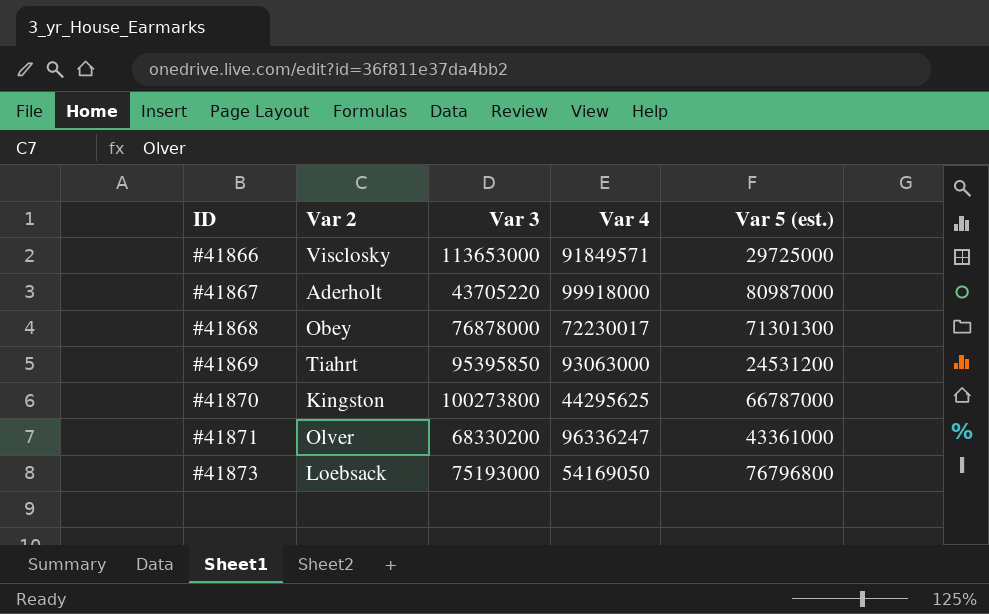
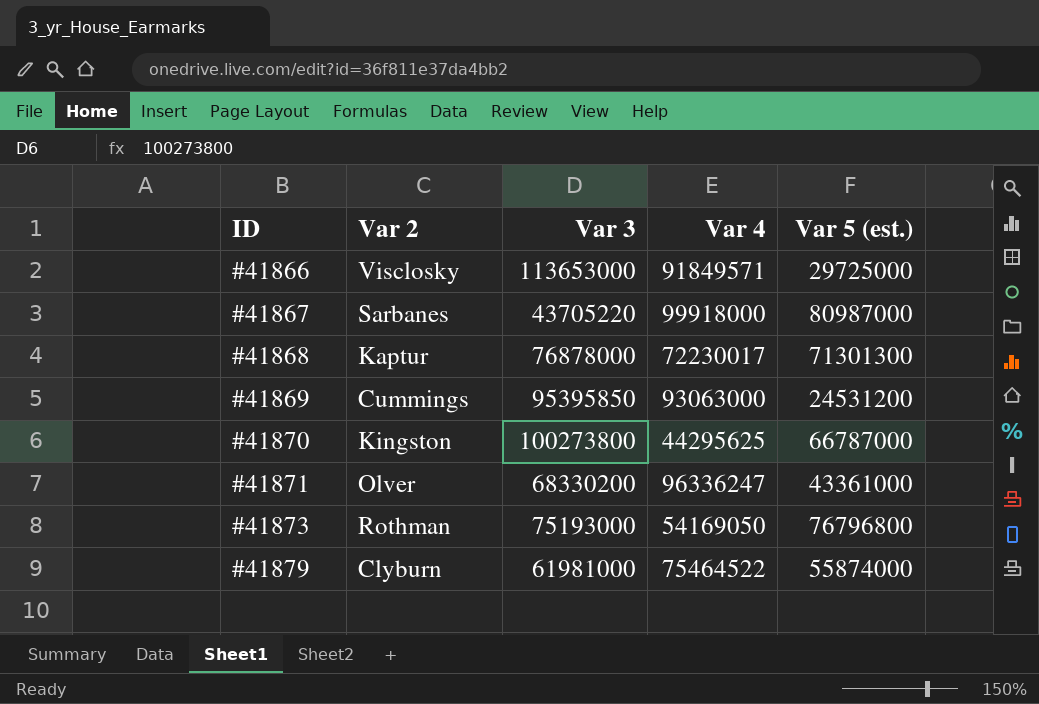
#41867 | Var 2: Aderholt -> Sarbanes
#41868 | Var 2: Obey -> Kaptur
#41869 | Var 2: Tiahrt -> Cummings
#41873 | Var 2: Loebsack -> Rothman
row #41879: none -> Clyburn | 61981000 | 75464522 | 55874000

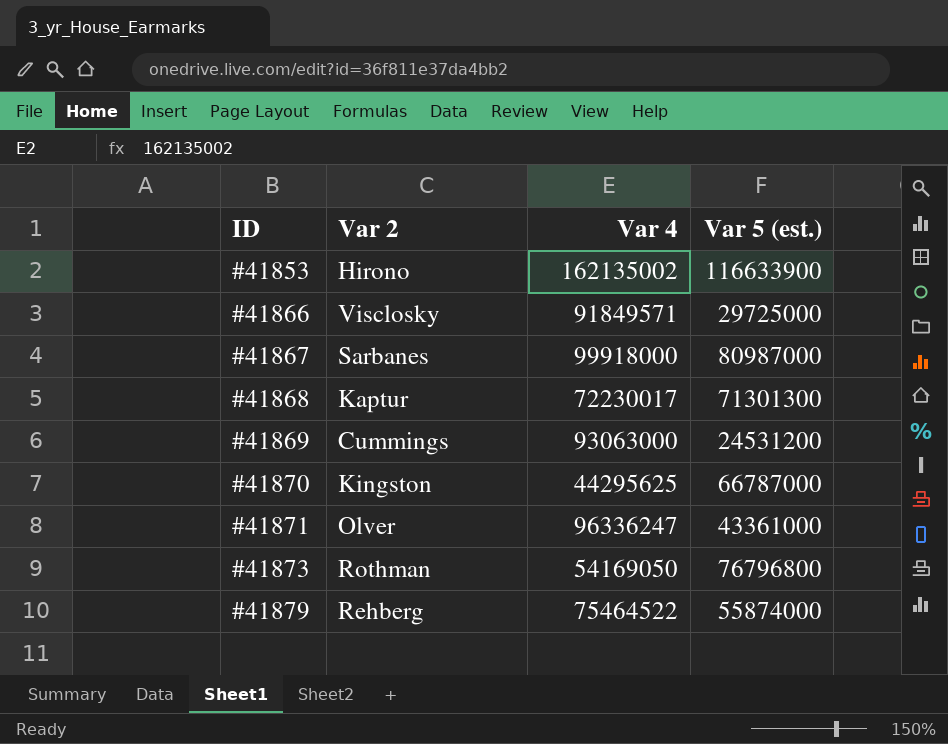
column Var 3 | position: 3 -> none
row #41853: none -> Hirono | 162135002 | 116633900
#41879 | Var 2: Clyburn -> Rehberg

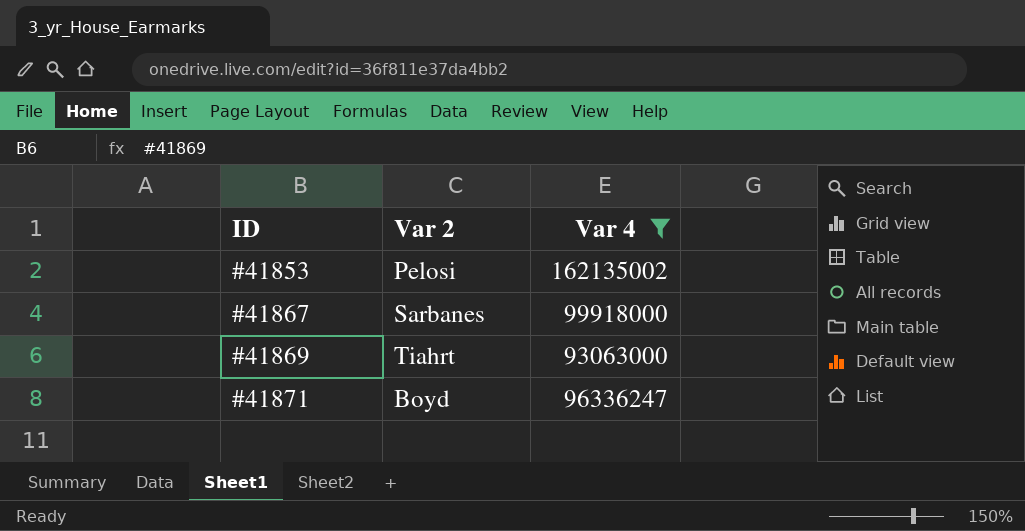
filter: none -> Var 4 >= 93063000
column Var 5 (est.) | position: 4 -> none
#41853 | Var 2: Hirono -> Pelosi
#41869 | Var 2: Cummings -> Tiahrt
#41871 | Var 2: Olver -> Boyd

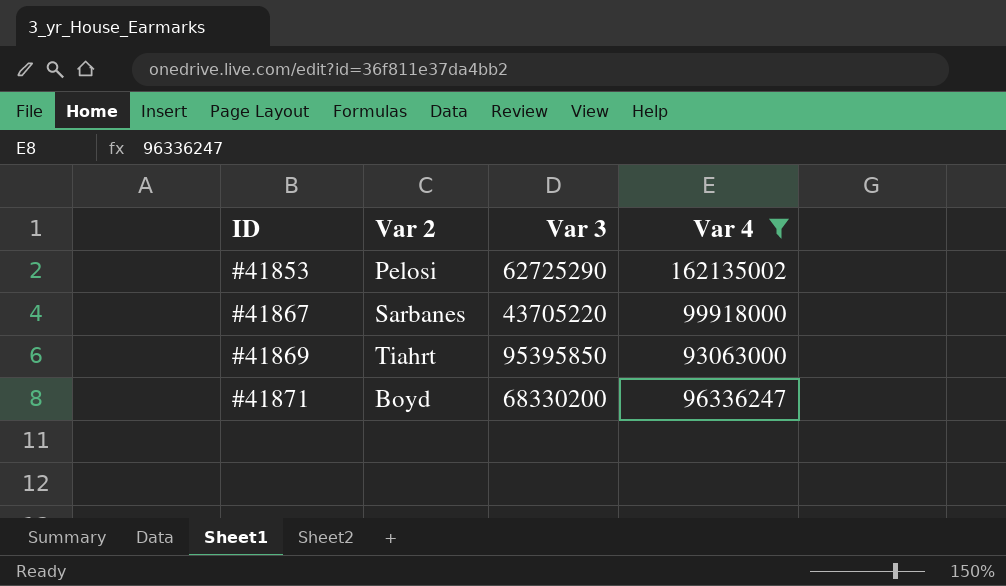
column Var 3 | position: none -> 3

